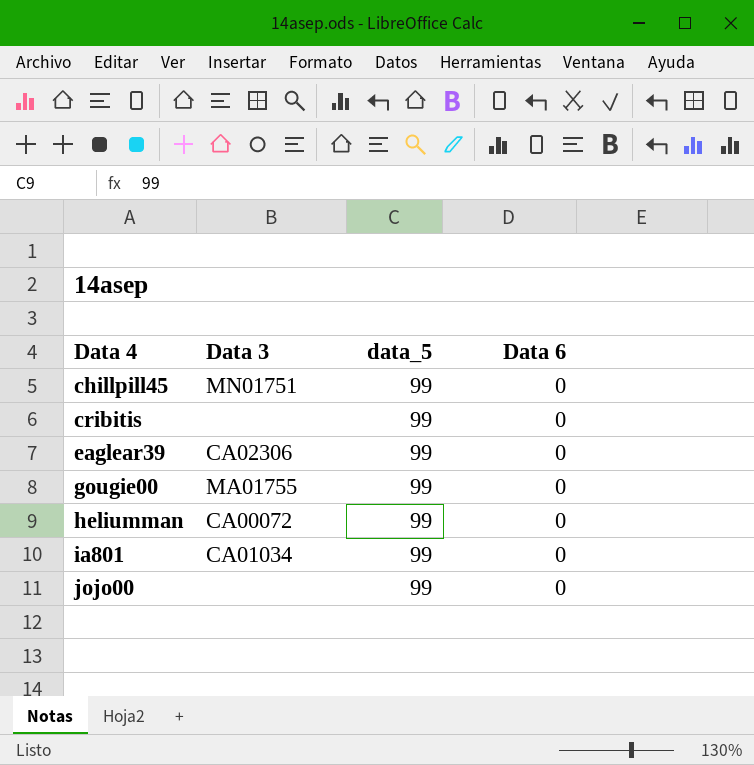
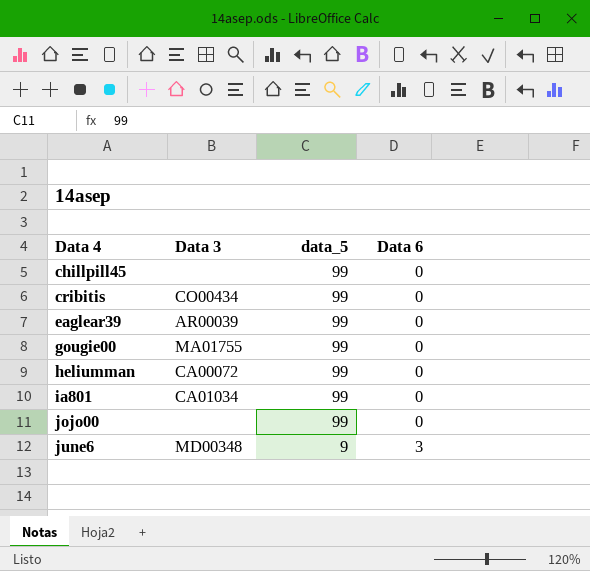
chillpill45 | Data 3: MN01751 -> none
cribitis | Data 3: none -> CO00434
eaglear39 | Data 3: CA02306 -> AR00039
row june6: none -> MD00348 | 9 | 3

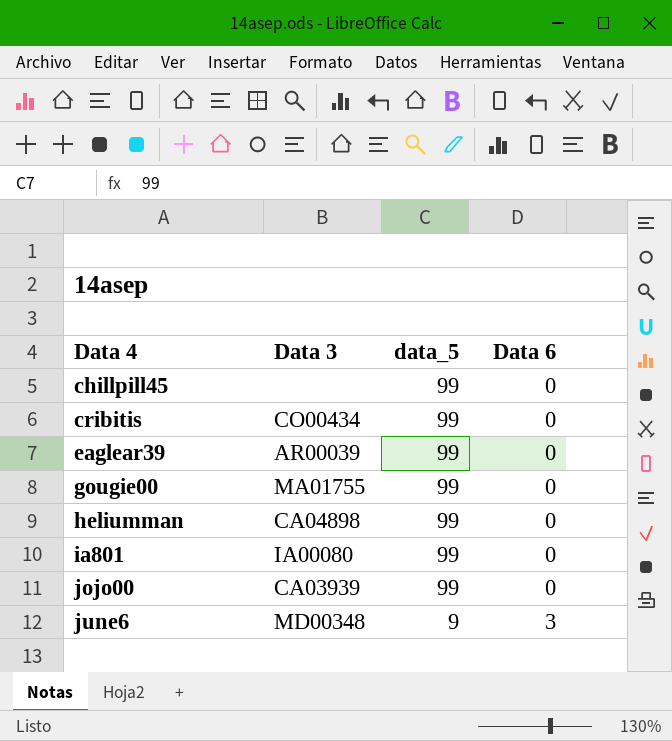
heliumman | Data 3: CA00072 -> CA04898
ia801 | Data 3: CA01034 -> IA00080
jojo00 | Data 3: none -> CA03939

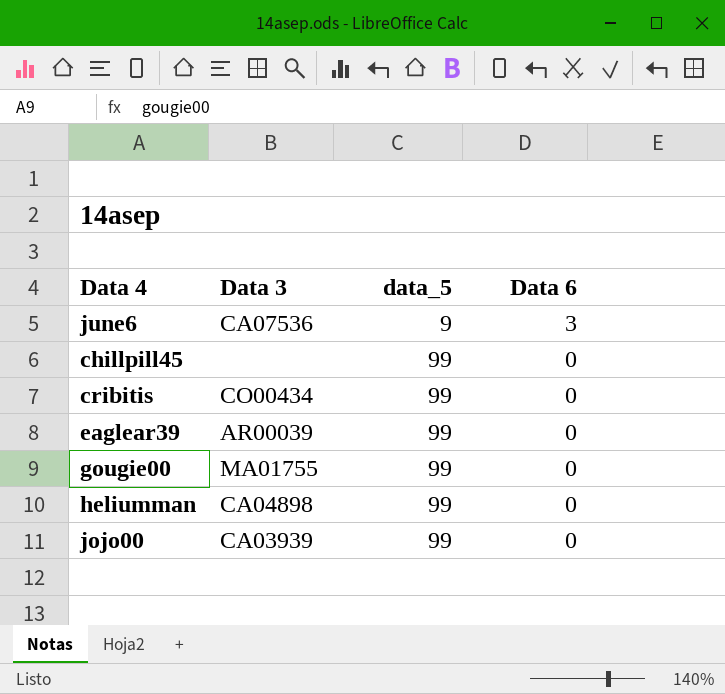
row order: Data 4 ascending -> data_5 ascending
row ia801: IA00080 | 99 | 0 -> none
june6 | Data 3: MD00348 -> CA07536

